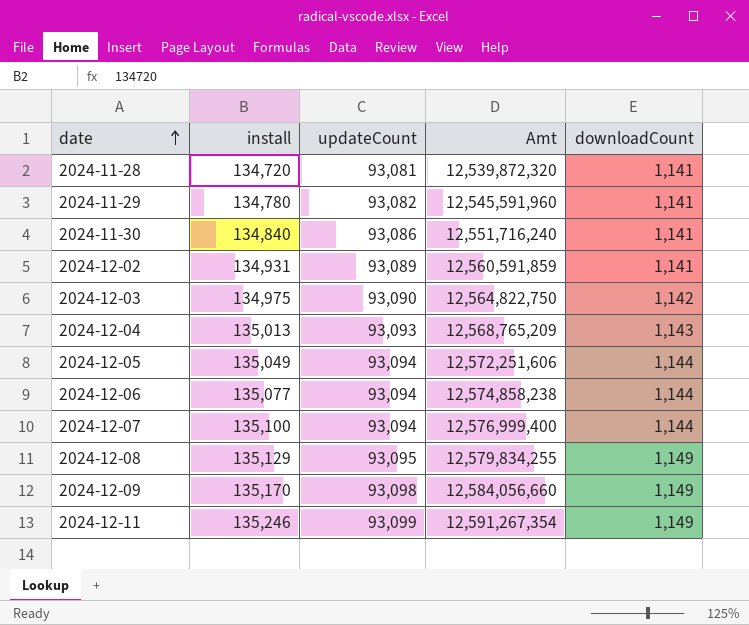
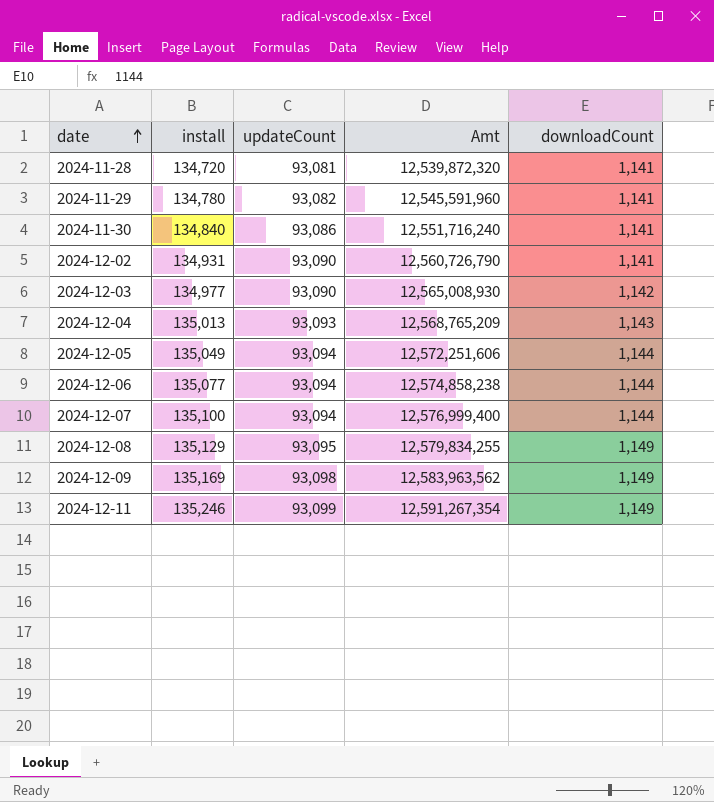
2024-12-02 | updateCount: 93,089 -> 93,090
2024-12-02 | Amt: 12,560,591,859 -> 12,560,726,790
2024-12-03 | install: 134,975 -> 134,977
2024-12-03 | Amt: 12,564,822,750 -> 12,565,008,930
2024-12-09 | install: 135,170 -> 135,169
2024-12-09 | Amt: 12,584,056,660 -> 12,583,963,562

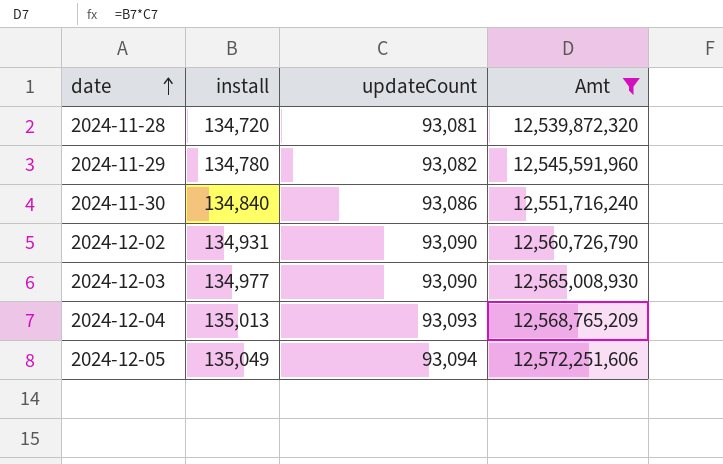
filter: none -> Amt <= 12,572,251,606
column downloadCount | position: 5 -> none

